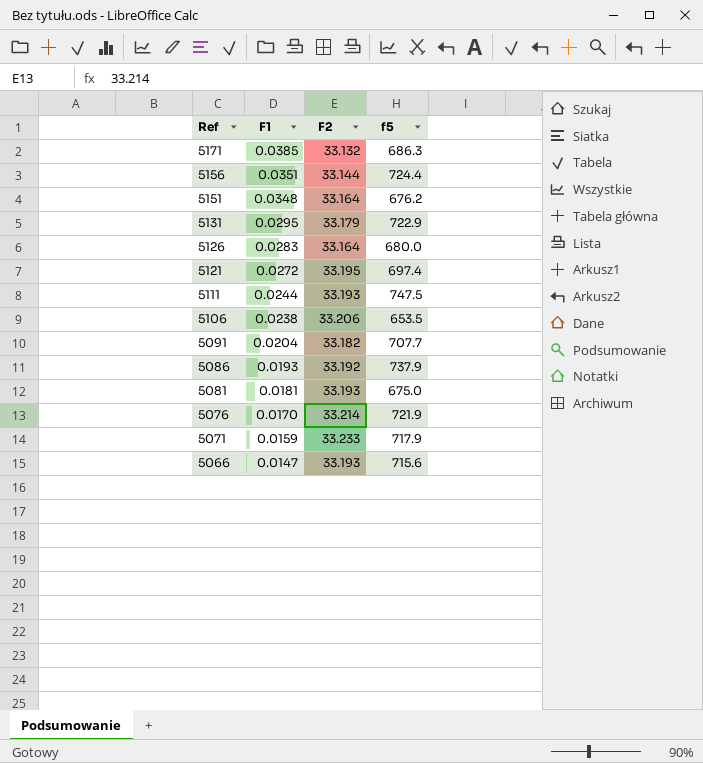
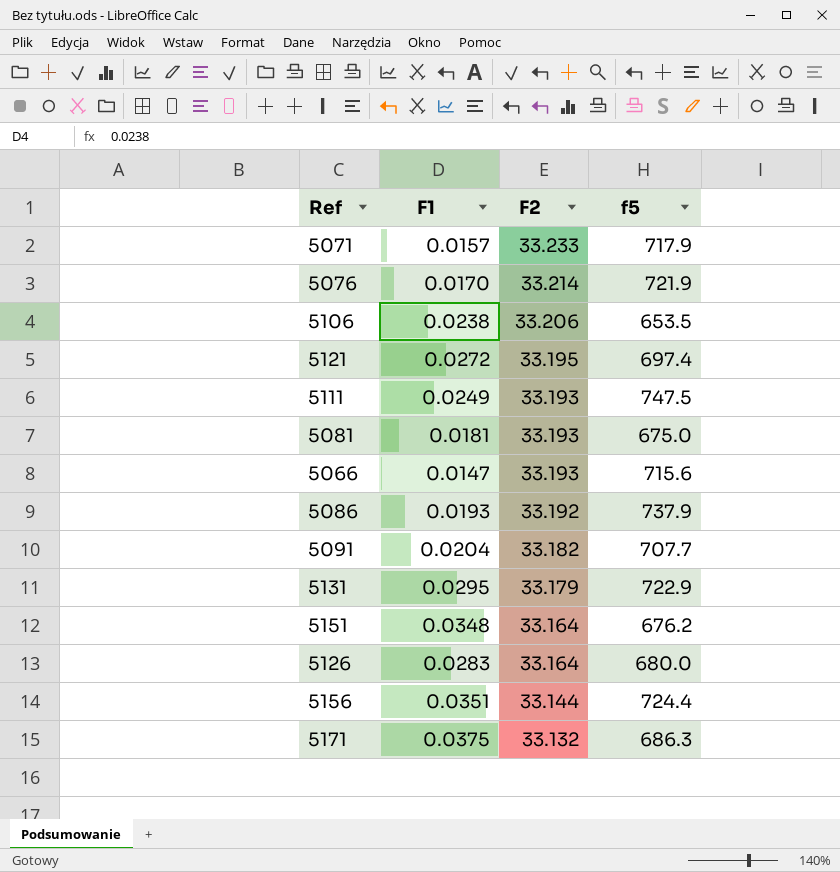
row order: Ref descending -> F2 descending
5071 | F1: 0.0159 -> 0.0157
5111 | F1: 0.0244 -> 0.0249
5171 | F1: 0.0385 -> 0.0375

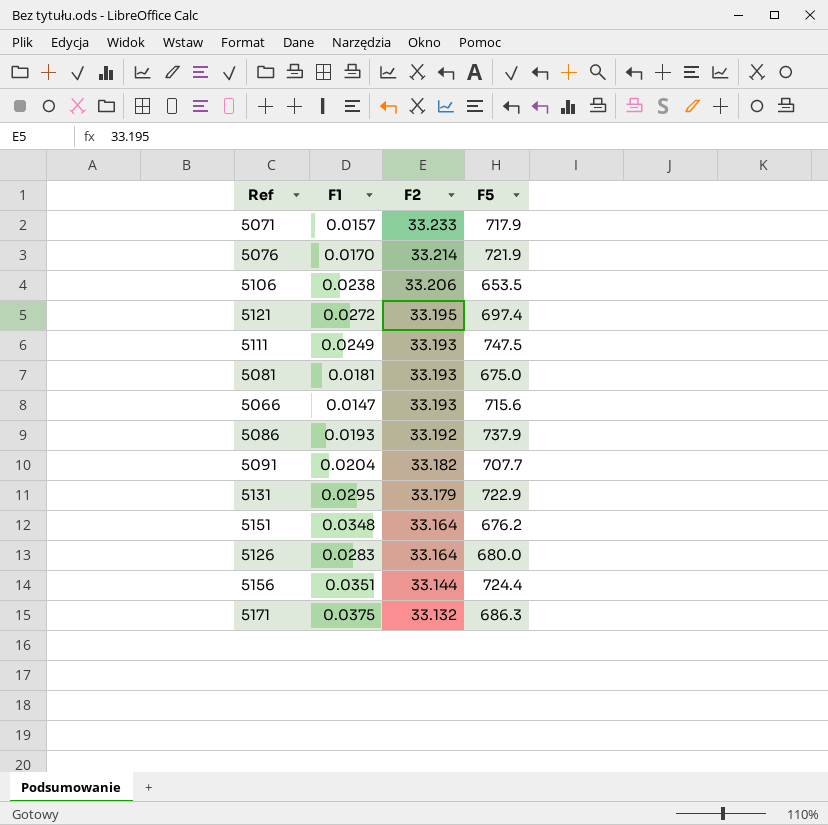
column name: f5 -> F5

